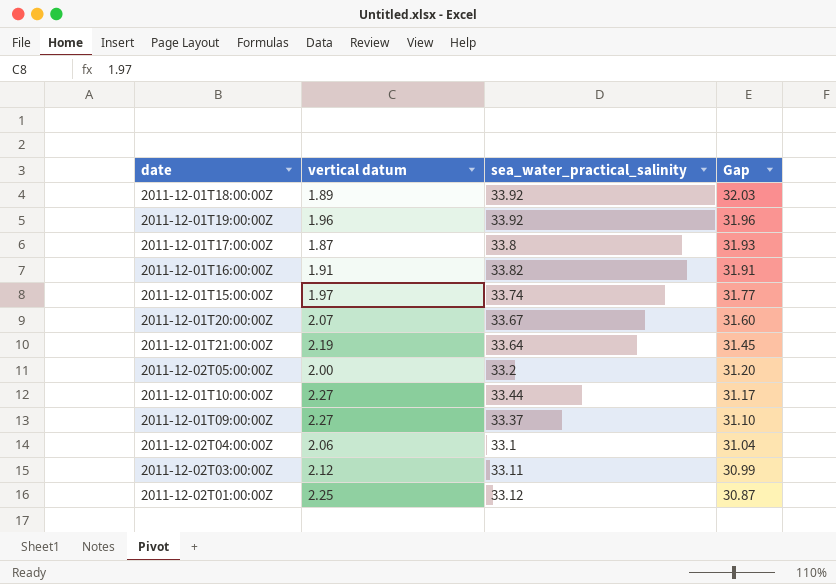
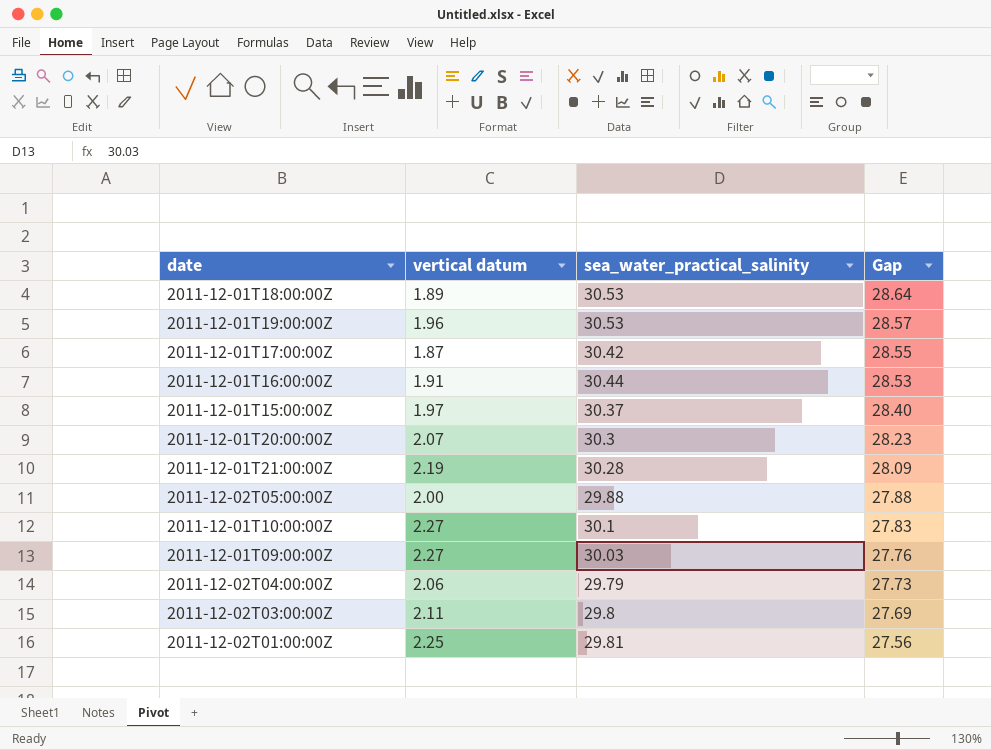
2011-12-01T18:00:00Z | sea_water_practical_salinity: 33.92 -> 30.53
2011-12-01T18:00:00Z | Gap: 32.03 -> 28.64
2011-12-01T19:00:00Z | sea_water_practical_salinity: 33.92 -> 30.53
2011-12-01T19:00:00Z | Gap: 31.96 -> 28.57
2011-12-01T17:00:00Z | sea_water_practical_salinity: 33.8 -> 30.42
2011-12-01T17:00:00Z | Gap: 31.93 -> 28.55
2011-12-01T16:00:00Z | sea_water_practical_salinity: 33.82 -> 30.44
2011-12-01T16:00:00Z | Gap: 31.91 -> 28.53
2011-12-01T15:00:00Z | sea_water_practical_salinity: 33.74 -> 30.37
2011-12-01T15:00:00Z | Gap: 31.77 -> 28.40
2011-12-01T20:00:00Z | sea_water_practical_salinity: 33.67 -> 30.3
2011-12-01T20:00:00Z | Gap: 31.60 -> 28.23
2011-12-01T21:00:00Z | sea_water_practical_salinity: 33.64 -> 30.28
2011-12-01T21:00:00Z | Gap: 31.45 -> 28.09
2011-12-02T05:00:00Z | sea_water_practical_salinity: 33.2 -> 29.88
2011-12-02T05:00:00Z | Gap: 31.20 -> 27.88
2011-12-01T10:00:00Z | sea_water_practical_salinity: 33.44 -> 30.1
2011-12-01T10:00:00Z | Gap: 31.17 -> 27.83
2011-12-01T09:00:00Z | sea_water_practical_salinity: 33.37 -> 30.03
2011-12-01T09:00:00Z | Gap: 31.10 -> 27.76
2011-12-02T04:00:00Z | sea_water_practical_salinity: 33.1 -> 29.79
2011-12-02T04:00:00Z | Gap: 31.04 -> 27.73
2011-12-02T03:00:00Z | vertical datum: 2.12 -> 2.11
2011-12-02T03:00:00Z | sea_water_practical_salinity: 33.11 -> 29.8
2011-12-02T03:00:00Z | Gap: 30.99 -> 27.69
2011-12-02T01:00:00Z | sea_water_practical_salinity: 33.12 -> 29.81
2011-12-02T01:00:00Z | Gap: 30.87 -> 27.56

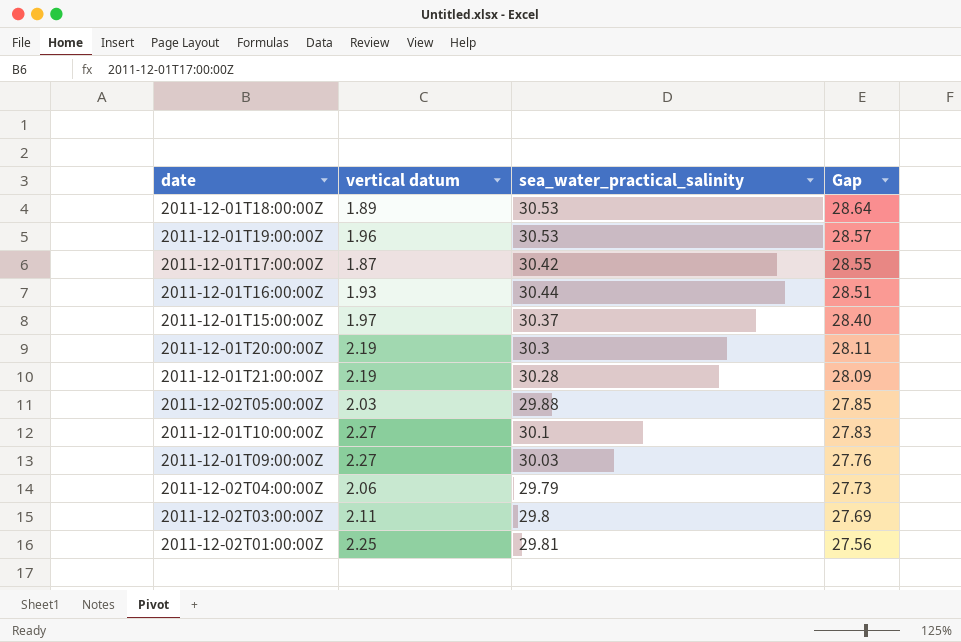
2011-12-01T16:00:00Z | vertical datum: 1.91 -> 1.93
2011-12-01T16:00:00Z | Gap: 28.53 -> 28.51
2011-12-01T20:00:00Z | vertical datum: 2.07 -> 2.19
2011-12-01T20:00:00Z | Gap: 28.23 -> 28.11
2011-12-02T05:00:00Z | vertical datum: 2.00 -> 2.03
2011-12-02T05:00:00Z | Gap: 27.88 -> 27.85

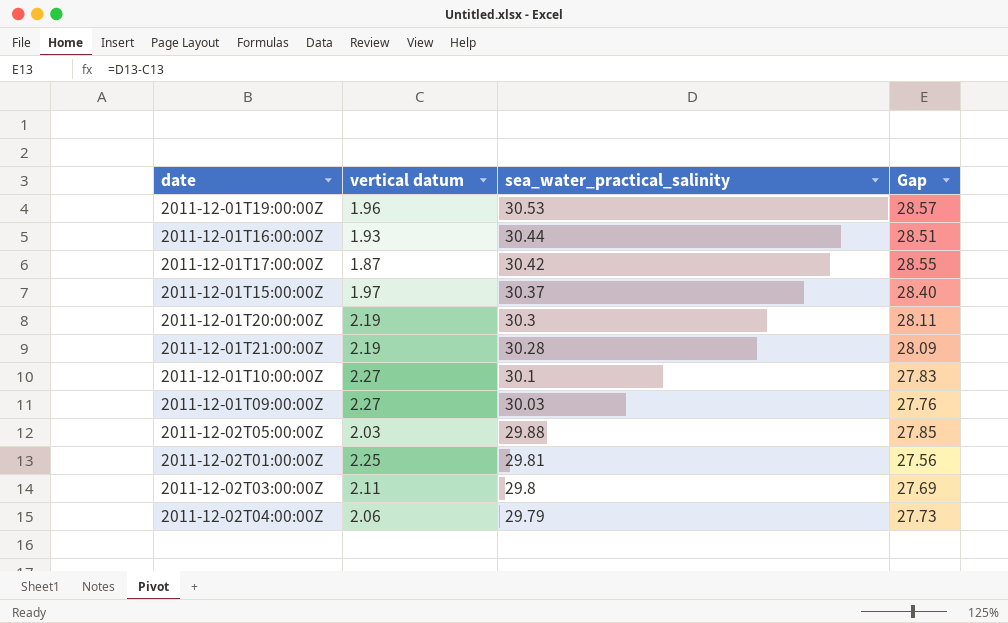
row order: Gap descending -> sea_water_practical_salinity descending
row 2011-12-01T18:00:00Z: 1.89 | 30.53 | 28.64 -> none

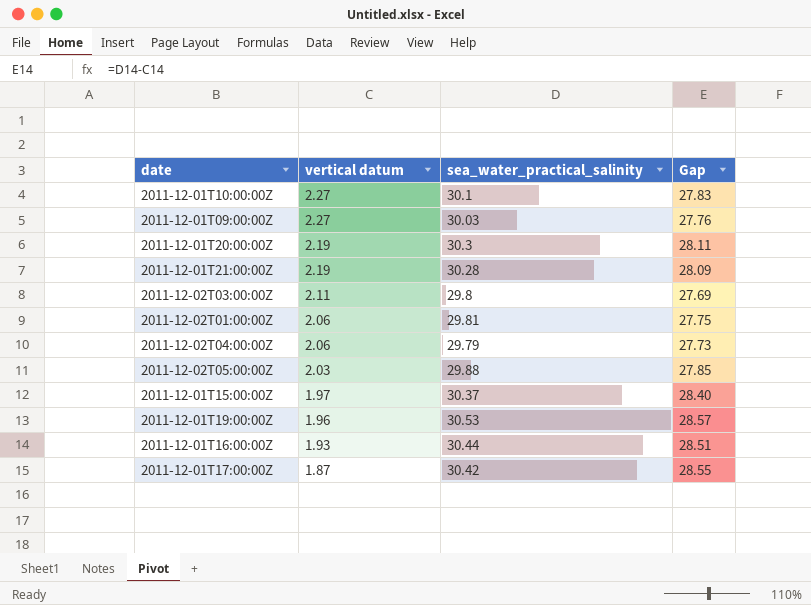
row order: sea_water_practical_salinity descending -> vertical datum descending
2011-12-02T01:00:00Z | vertical datum: 2.25 -> 2.06
2011-12-02T01:00:00Z | Gap: 27.56 -> 27.75

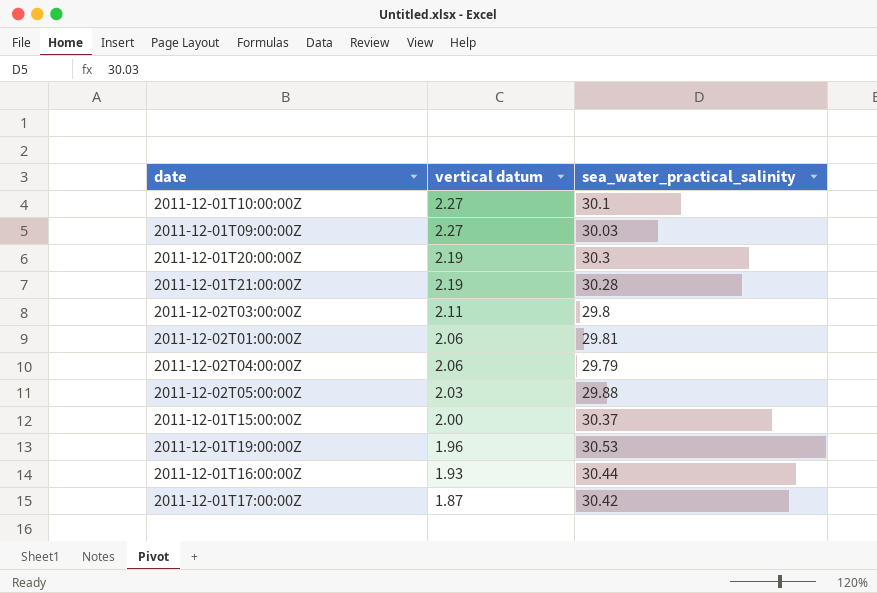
column Gap | formula: [sea_water_practical_salinity] - [vertical datum] -> none
2011-12-01T15:00:00Z | vertical datum: 1.97 -> 2.00

